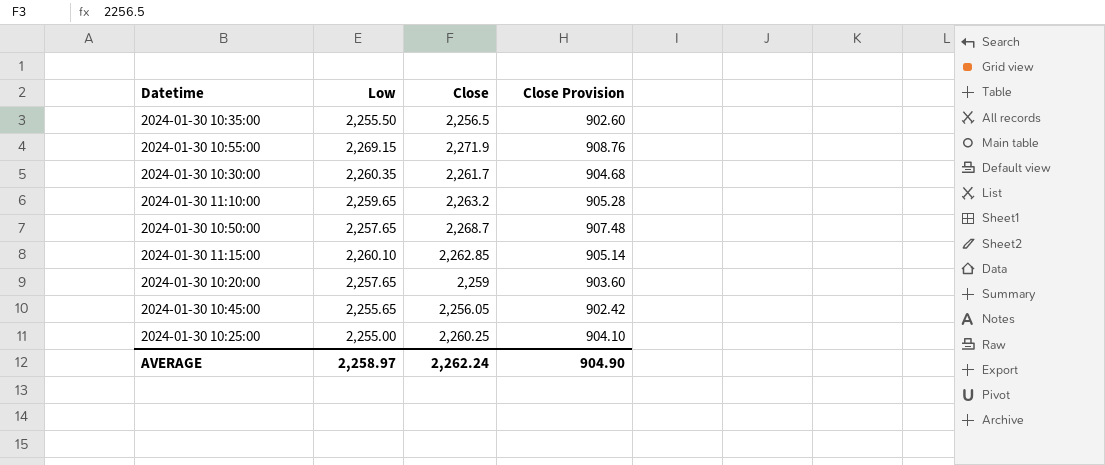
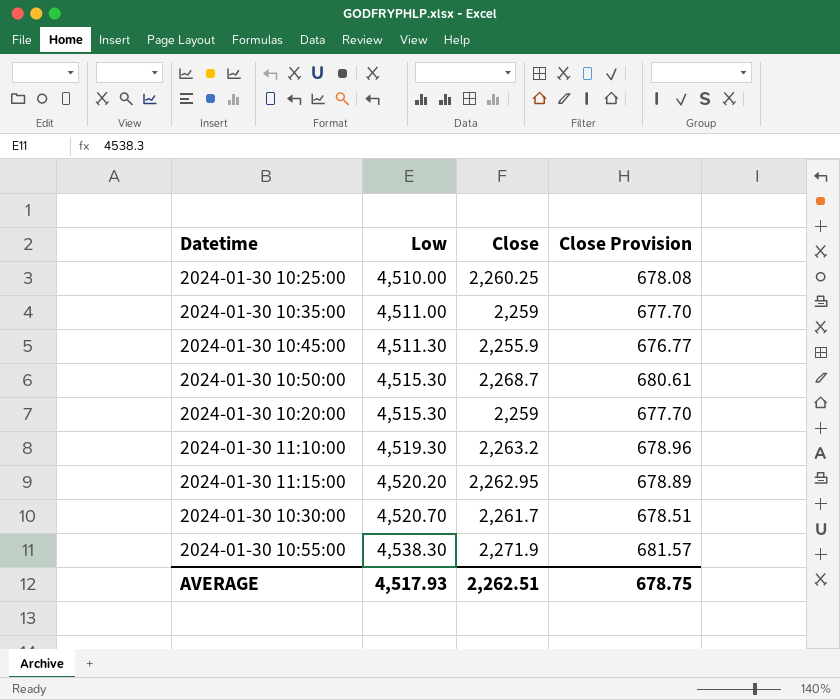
row order: none -> Low ascending
column Close Provision | formula: [Close] * 0.4 -> [Close] * 0.3
2024-01-30 10:25:00 | Low: 2,255.00 -> 4,510.00
2024-01-30 10:35:00 | Low: 2,255.50 -> 4,511.00
2024-01-30 10:35:00 | Close: 2,256.5 -> 2,259
2024-01-30 10:45:00 | Low: 2,255.65 -> 4,511.30
2024-01-30 10:45:00 | Close: 2,256.05 -> 2,255.9
2024-01-30 10:50:00 | Low: 2,257.65 -> 4,515.30
2024-01-30 10:20:00 | Low: 2,257.65 -> 4,515.30
2024-01-30 11:10:00 | Low: 2,259.65 -> 4,519.30
2024-01-30 11:15:00 | Low: 2,260.10 -> 4,520.20
2024-01-30 11:15:00 | Close: 2,262.85 -> 2,262.95
2024-01-30 10:30:00 | Low: 2,260.35 -> 4,520.70
2024-01-30 10:55:00 | Low: 2,269.15 -> 4,538.30
AVERAGE | Low: 2,258.97 -> 4,517.93
AVERAGE | Close: 2,262.24 -> 2,262.51
AVERAGE | Close Provision: 904.90 -> 678.75

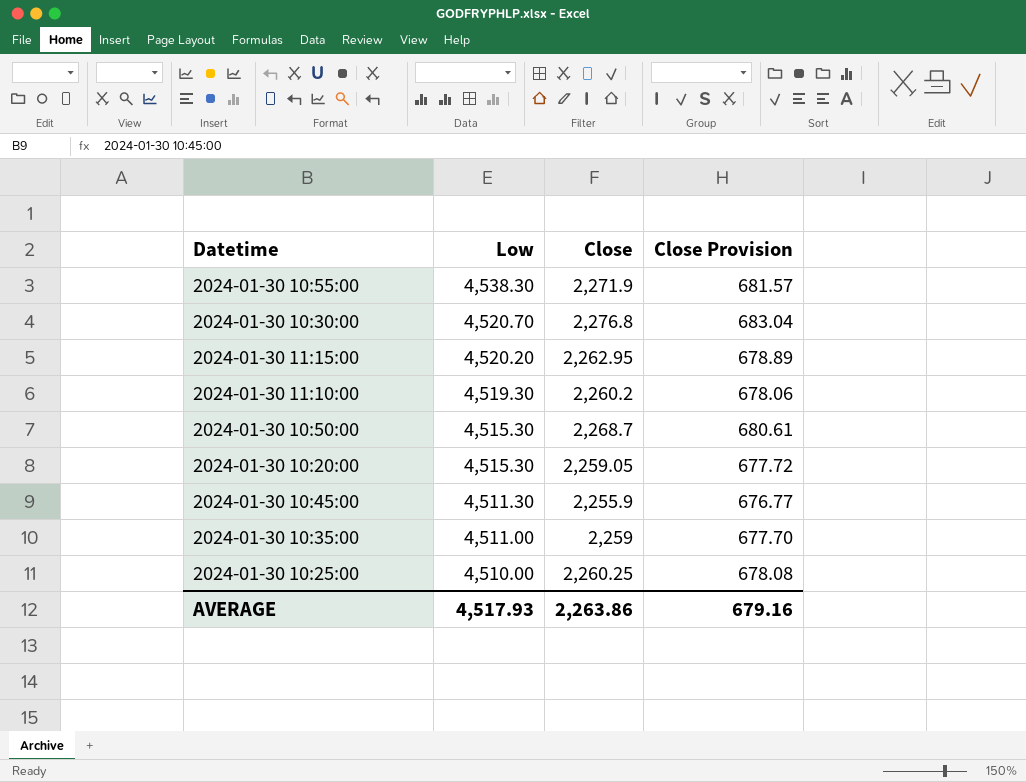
row order: Low ascending -> Low descending
2024-01-30 10:30:00 | Close: 2,261.7 -> 2,276.8
2024-01-30 10:30:00 | Close Provision: 678.51 -> 683.04
2024-01-30 11:10:00 | Close: 2,263.2 -> 2,260.2
2024-01-30 11:10:00 | Close Provision: 678.96 -> 678.06
2024-01-30 10:20:00 | Close: 2,259 -> 2,259.05
2024-01-30 10:20:00 | Close Provision: 677.70 -> 677.72
AVERAGE | Close: 2,262.51 -> 2,263.86
AVERAGE | Close Provision: 678.75 -> 679.16

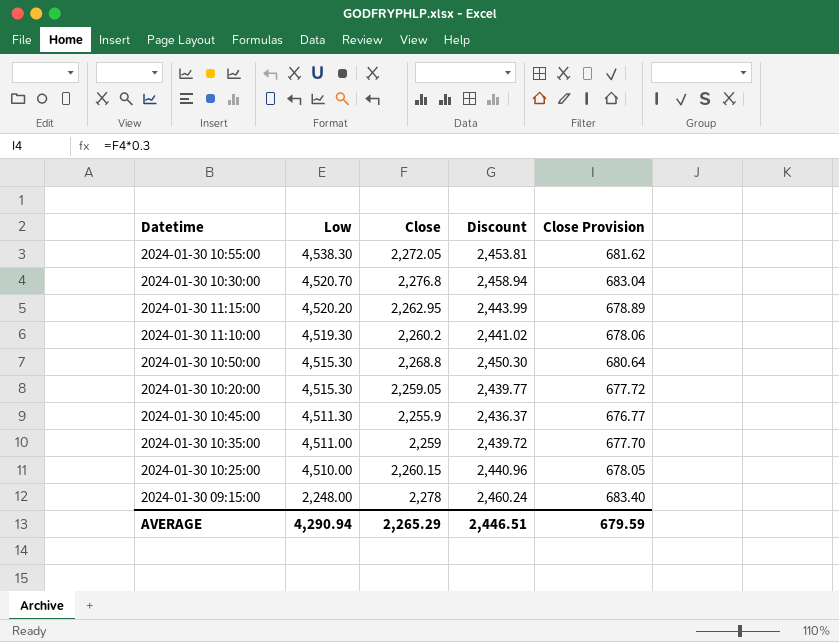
column Discount | formula: none -> [Close] * 1.08
2024-01-30 10:55:00 | Close: 2,271.9 -> 2,272.05
2024-01-30 10:55:00 | Close Provision: 681.57 -> 681.62
2024-01-30 10:50:00 | Close: 2,268.7 -> 2,268.8
2024-01-30 10:50:00 | Close Provision: 680.61 -> 680.64
2024-01-30 10:25:00 | Close: 2,260.25 -> 2,260.15
2024-01-30 10:25:00 | Close Provision: 678.08 -> 678.05
row 2024-01-30 09:15:00: none -> 2,248.00 | 2,278 | 2,460.24 | 683.40
AVERAGE | Low: 4,517.93 -> 4,290.94
AVERAGE | Close: 2,263.86 -> 2,265.29
AVERAGE | Close Provision: 679.16 -> 679.59

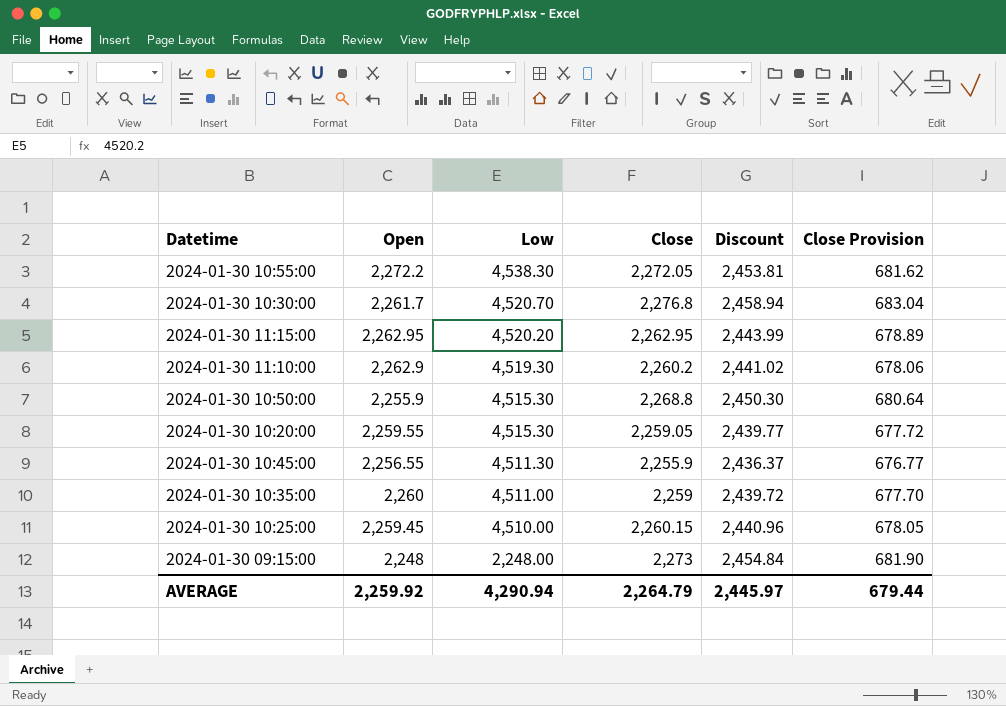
column Open | position: none -> 2
2024-01-30 09:15:00 | Close: 2,278 -> 2,273
2024-01-30 09:15:00 | Discount: 2,460.24 -> 2,454.84
2024-01-30 09:15:00 | Close Provision: 683.40 -> 681.90
AVERAGE | Close: 2,265.29 -> 2,264.79
AVERAGE | Discount: 2,446.51 -> 2,445.97
AVERAGE | Close Provision: 679.59 -> 679.44

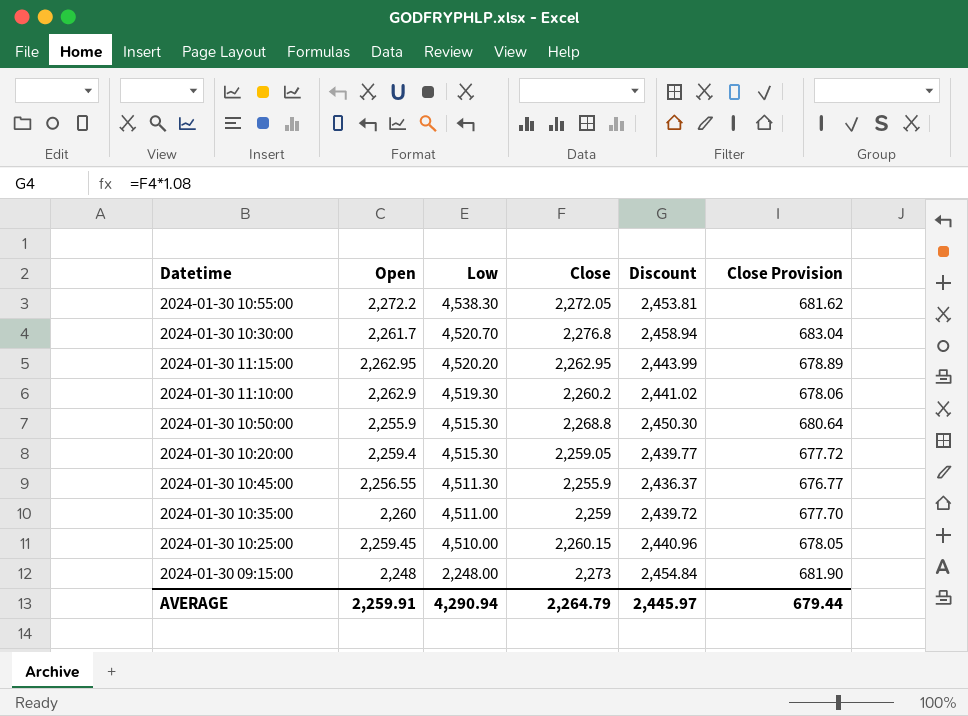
2024-01-30 10:20:00 | Open: 2,259.55 -> 2,259.4
AVERAGE | Open: 2,259.92 -> 2,259.91

